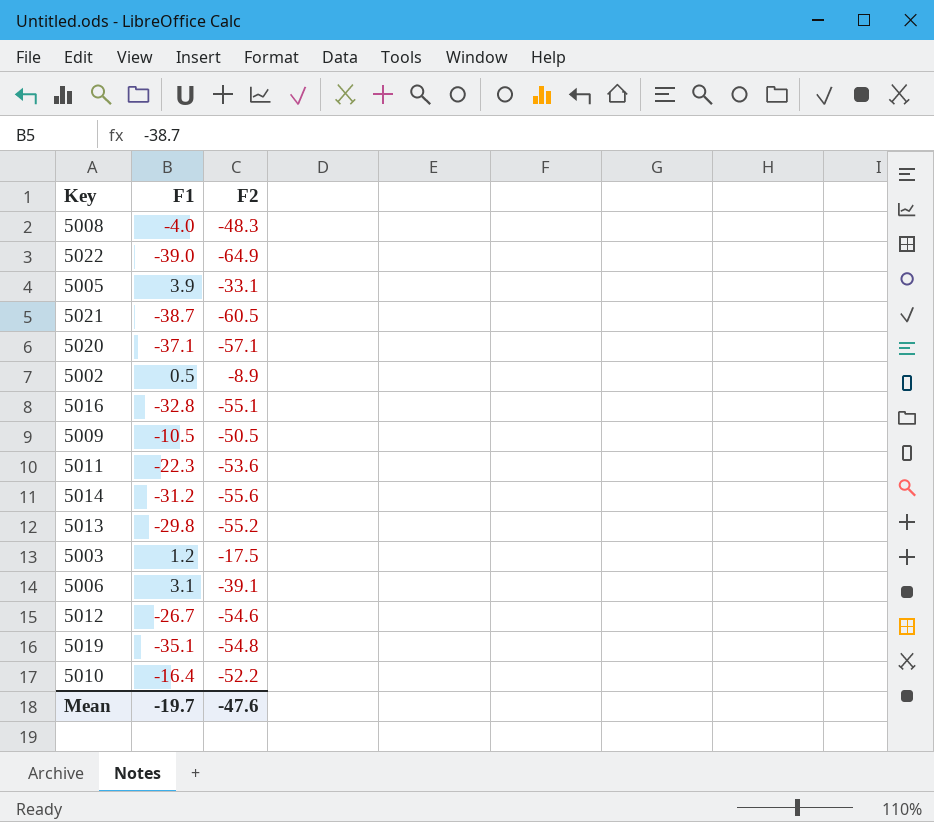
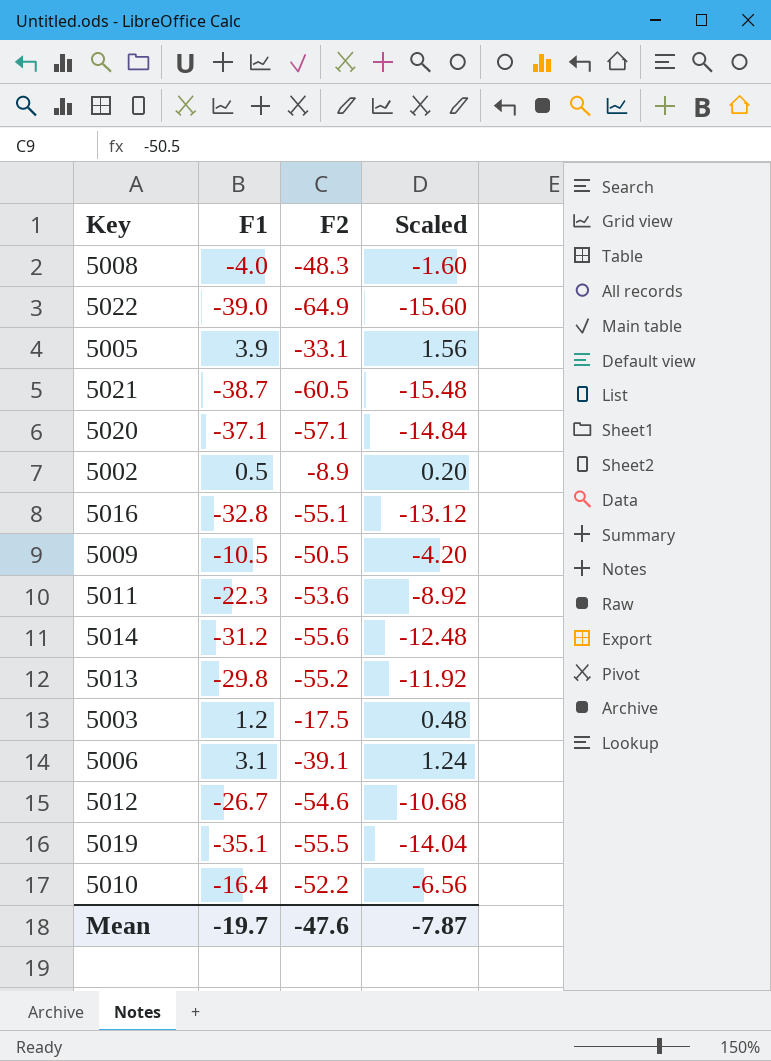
column Scaled | formula: none -> [F1] * 0.4
5019 | F2: -54.8 -> -55.5

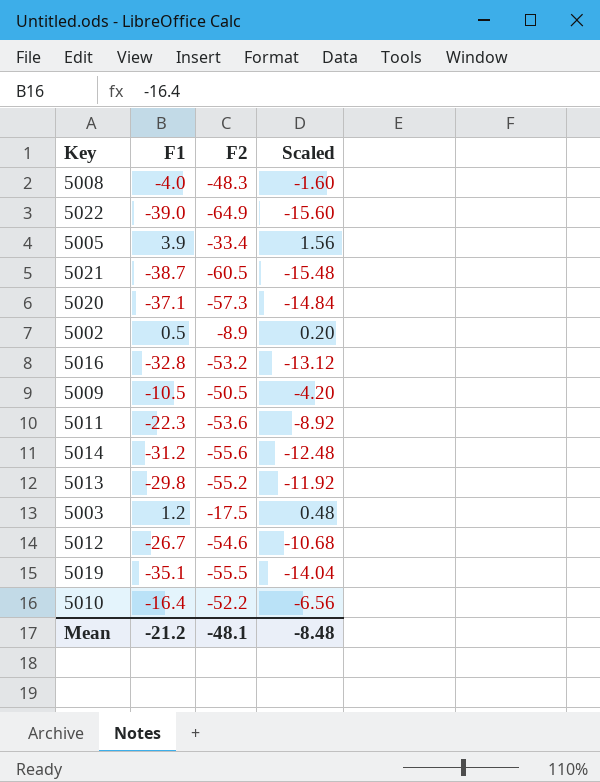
row 5006: 3.1 | -39.1 | 1.24 -> none
5005 | F2: -33.1 -> -33.4
5020 | F2: -57.1 -> -57.3
5016 | F2: -55.1 -> -53.2
Mean | F1: -19.7 -> -21.2
Mean | F2: -47.6 -> -48.1
Mean | Scaled: -7.87 -> -8.48

